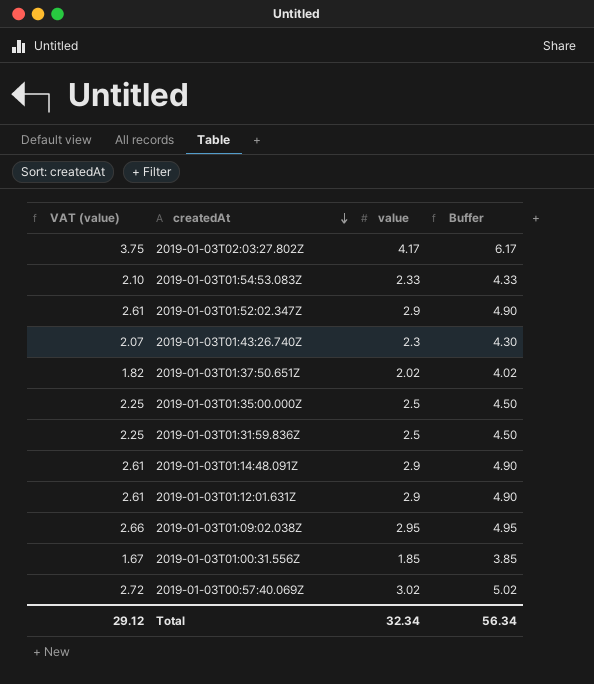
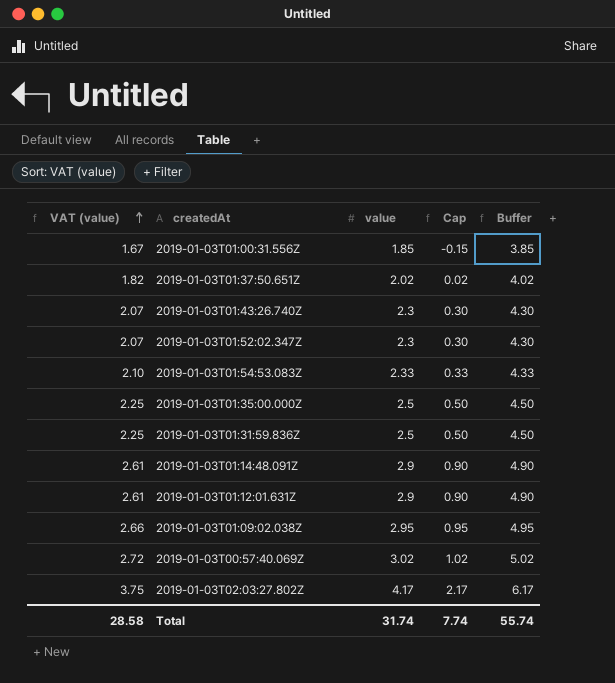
row order: createdAt descending -> VAT (value) ascending
column Cap | formula: none -> [value] - 2
2019-01-03T01:52:02.347Z | VAT (value): 2.61 -> 2.07
2019-01-03T01:52:02.347Z | value: 2.9 -> 2.3
2019-01-03T01:52:02.347Z | Buffer: 4.90 -> 4.30
Total | VAT (value): 29.12 -> 28.58
Total | value: 32.34 -> 31.74
Total | Buffer: 56.34 -> 55.74

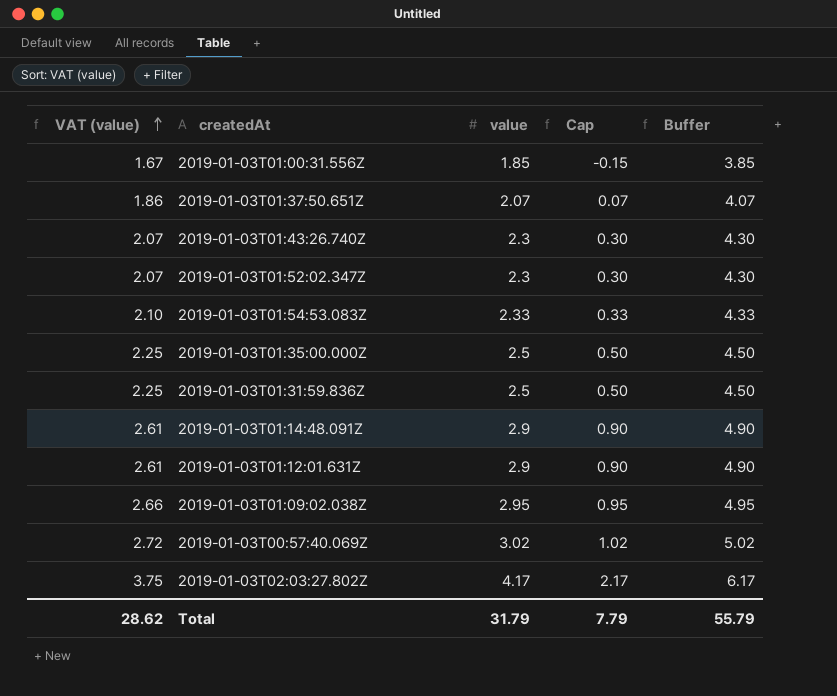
2019-01-03T01:37:50.651Z | VAT (value): 1.82 -> 1.86
2019-01-03T01:37:50.651Z | value: 2.02 -> 2.07
2019-01-03T01:37:50.651Z | Cap: 0.02 -> 0.07
2019-01-03T01:37:50.651Z | Buffer: 4.02 -> 4.07
Total | VAT (value): 28.58 -> 28.62
Total | value: 31.74 -> 31.79
Total | Cap: 7.74 -> 7.79
Total | Buffer: 55.74 -> 55.79

